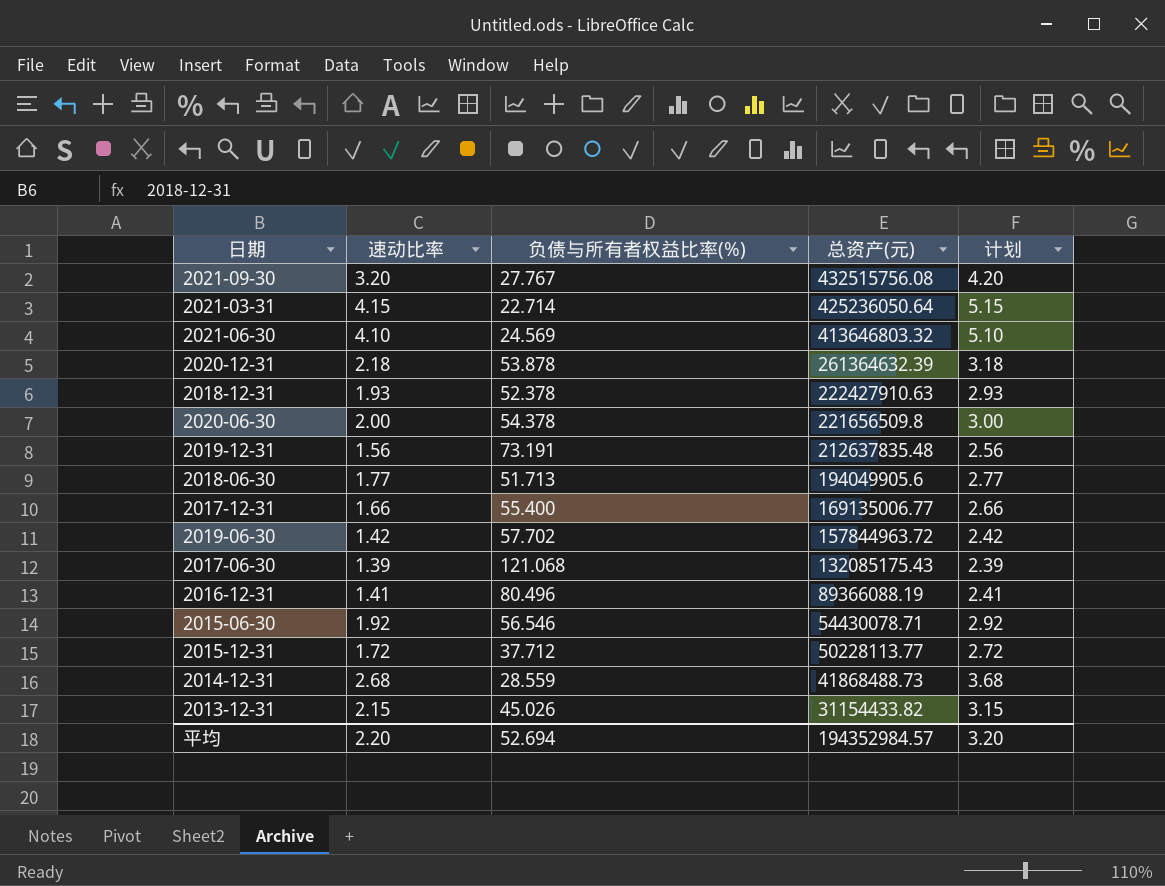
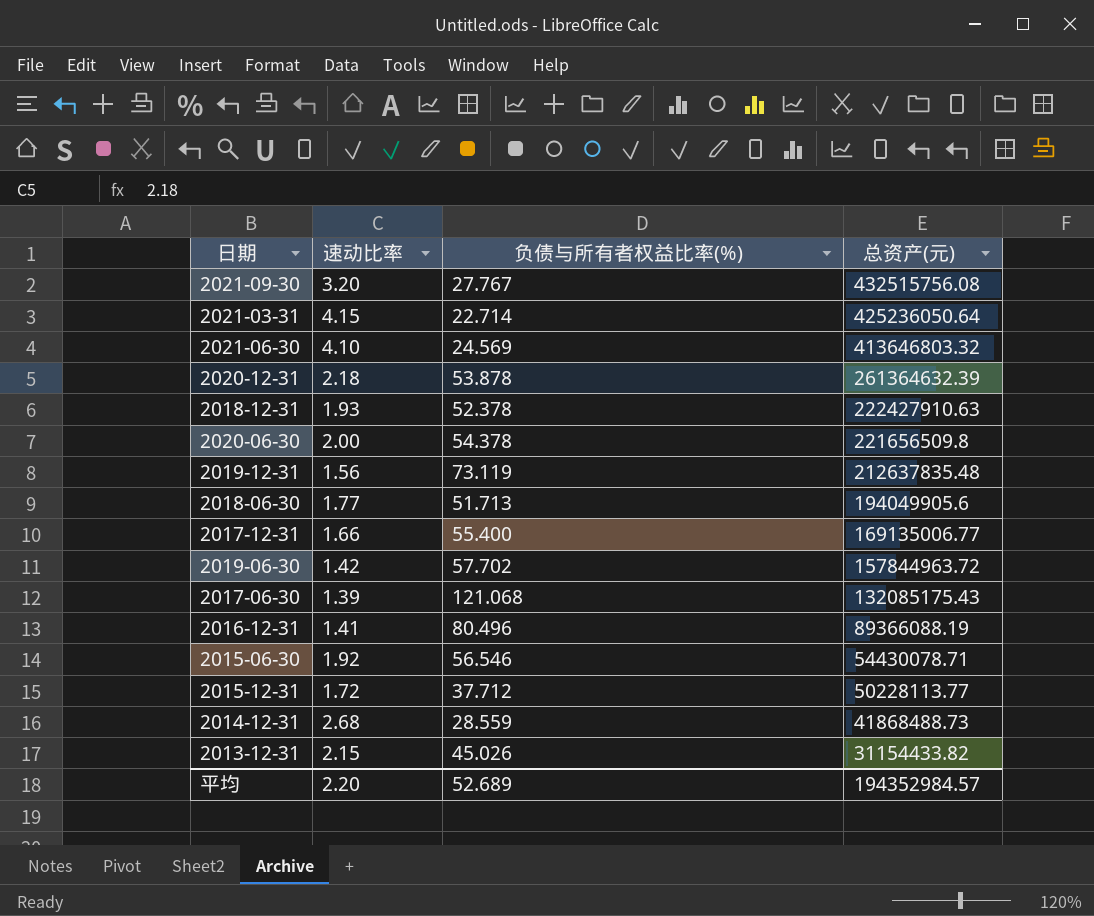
column 计划 | formula: [速动比率] + 1 -> none
2019-12-31 | 负债与所有者权益比率(%): 73.191 -> 73.119
平均 | 负债与所有者权益比率(%): 52.694 -> 52.689

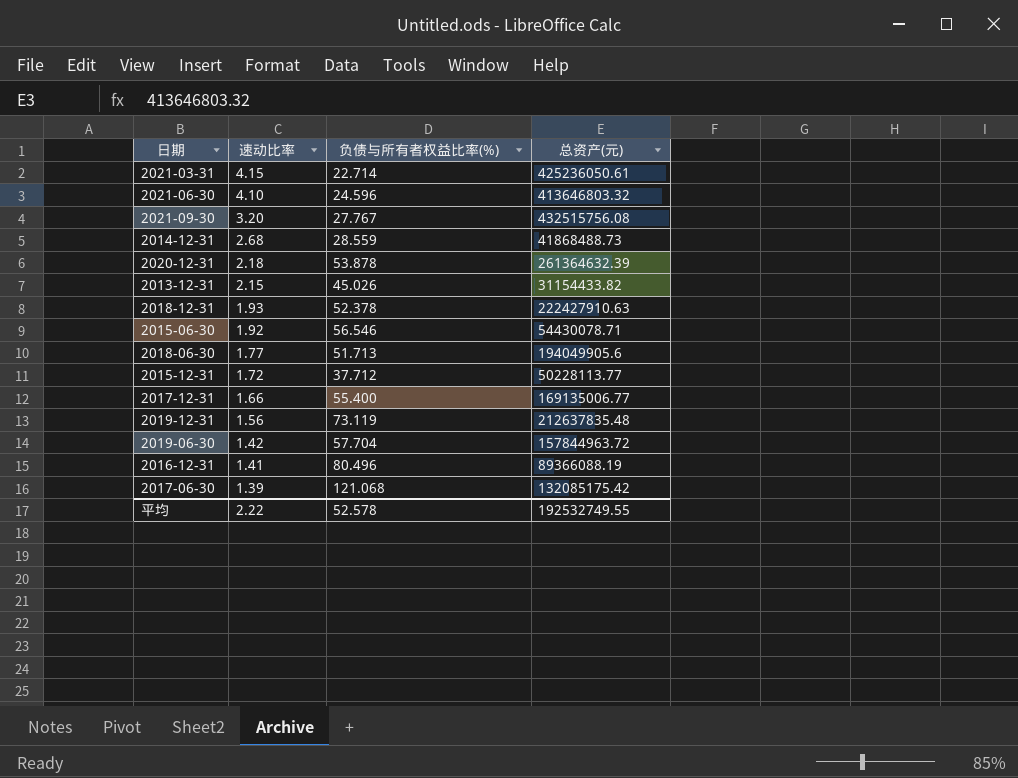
row order: 总资产(元) descending -> 速动比率 descending
row 2020-06-30: 2.00 | 54.378 | 221656509.8 -> none
2021-03-31 | 总资产(元): 425236050.64 -> 425236050.61
2021-06-30 | 负债与所有者权益比率(%): 24.569 -> 24.596
2019-06-30 | 负债与所有者权益比率(%): 57.702 -> 57.704
2017-06-30 | 总资产(元): 132085175.43 -> 132085175.42
平均 | 速动比率: 2.20 -> 2.22
平均 | 负债与所有者权益比率(%): 52.689 -> 52.578
平均 | 总资产(元): 194352984.57 -> 192532749.55

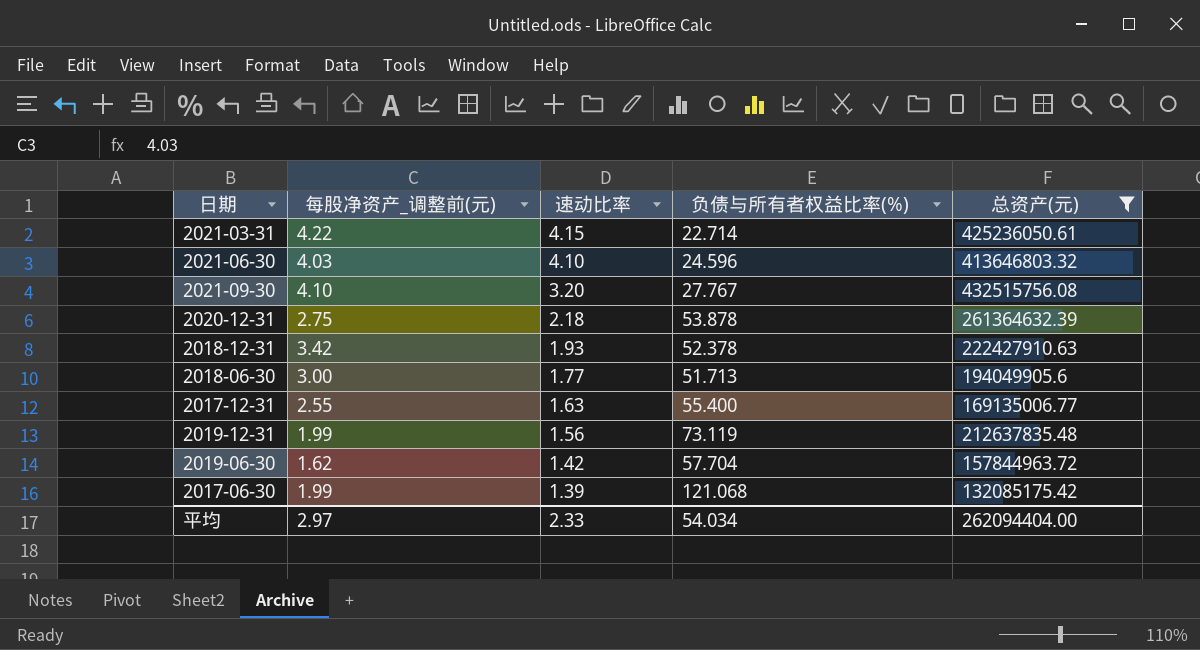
filter: none -> 总资产(元) >= 132085175.42
column 每股净资产_调整前(元) | position: none -> 2
2017-12-31 | 速动比率: 1.66 -> 1.63
平均 | 速动比率: 2.22 -> 2.33
平均 | 负债与所有者权益比率(%): 52.578 -> 54.034
平均 | 总资产(元): 192532749.55 -> 262094404.00

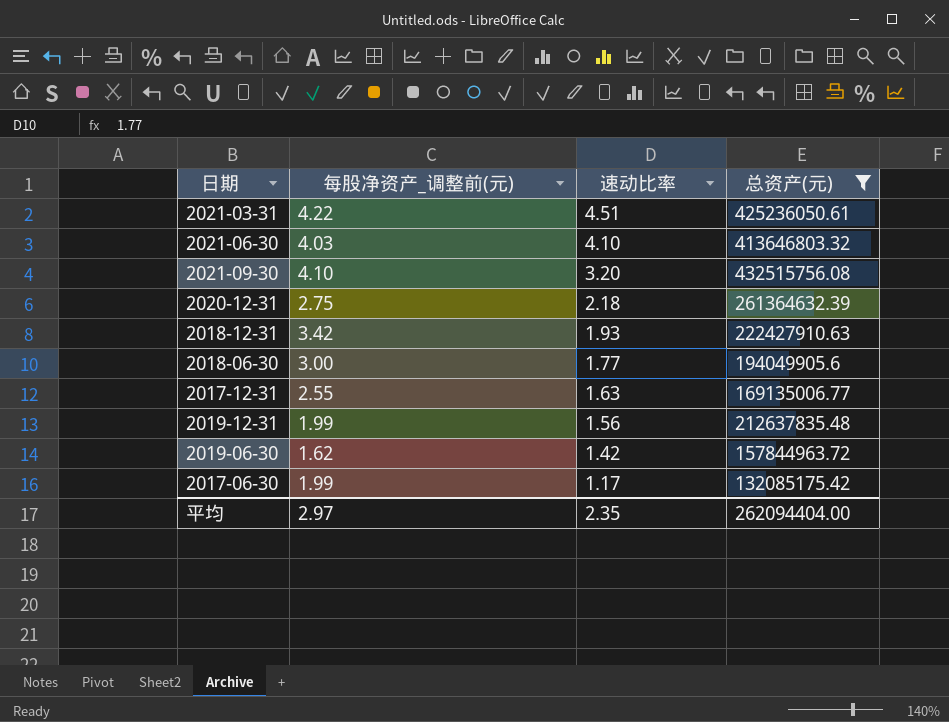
column 负债与所有者权益比率(%) | position: 4 -> none
2021-03-31 | 速动比率: 4.15 -> 4.51
2017-06-30 | 速动比率: 1.39 -> 1.17
平均 | 速动比率: 2.33 -> 2.35

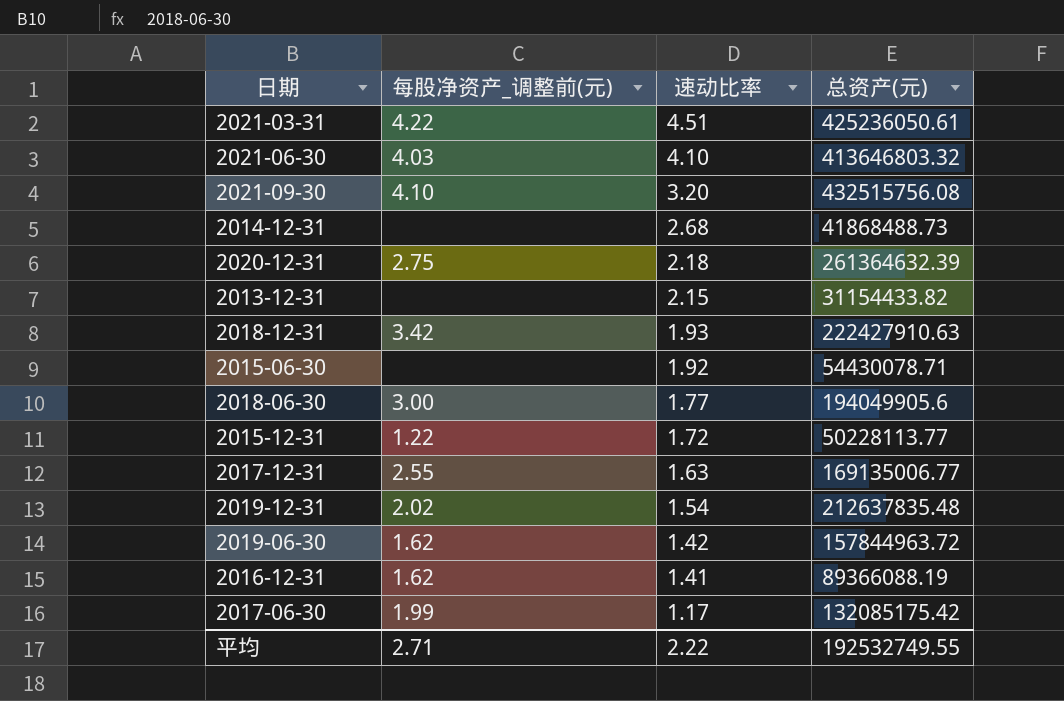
filter: 总资产(元) >= 132085175.42 -> none
2019-12-31 | 每股净资产_调整前(元): 1.99 -> 2.02
2019-12-31 | 速动比率: 1.56 -> 1.54
平均 | 每股净资产_调整前(元): 2.97 -> 2.71
平均 | 速动比率: 2.35 -> 2.22
平均 | 总资产(元): 262094404.00 -> 192532749.55

